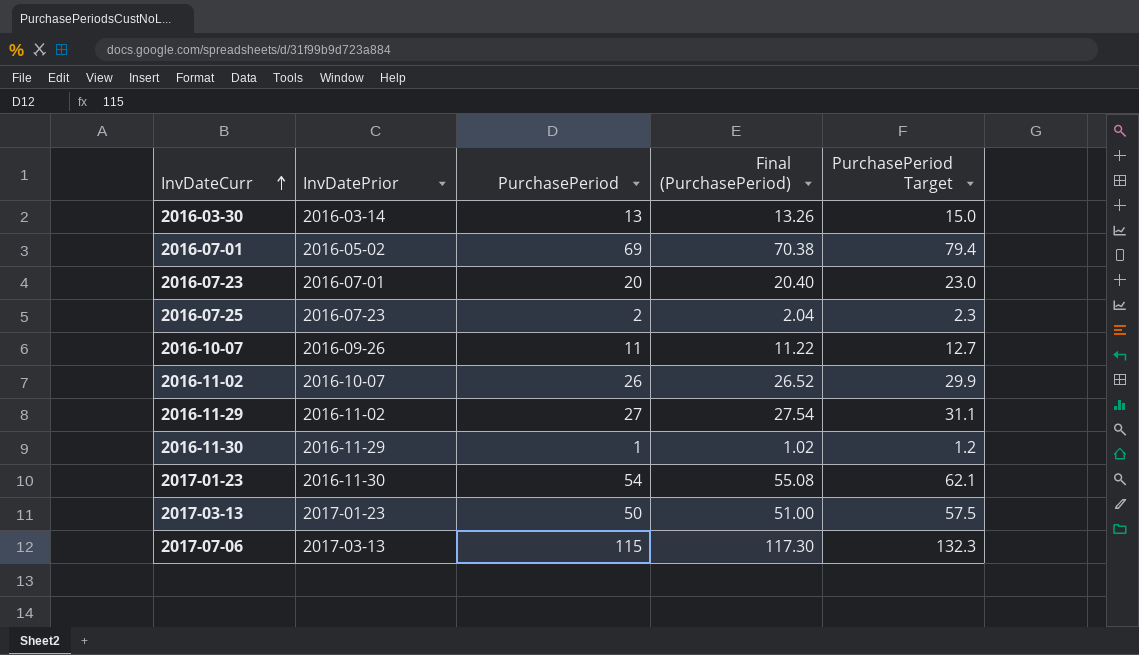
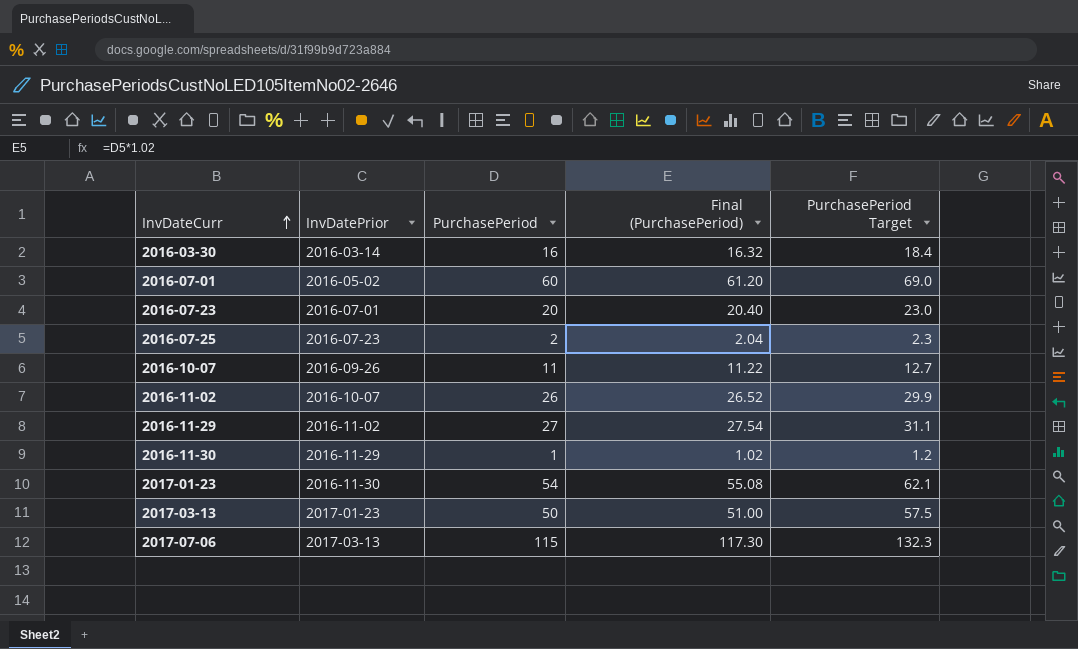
2016-03-30 | PurchasePeriod: 13 -> 16
2016-03-30 | Final (PurchasePeriod): 13.26 -> 16.32
2016-03-30 | PurchasePeriod Target: 15.0 -> 18.4
2016-07-01 | PurchasePeriod: 69 -> 60
2016-07-01 | Final (PurchasePeriod): 70.38 -> 61.20
2016-07-01 | PurchasePeriod Target: 79.4 -> 69.0

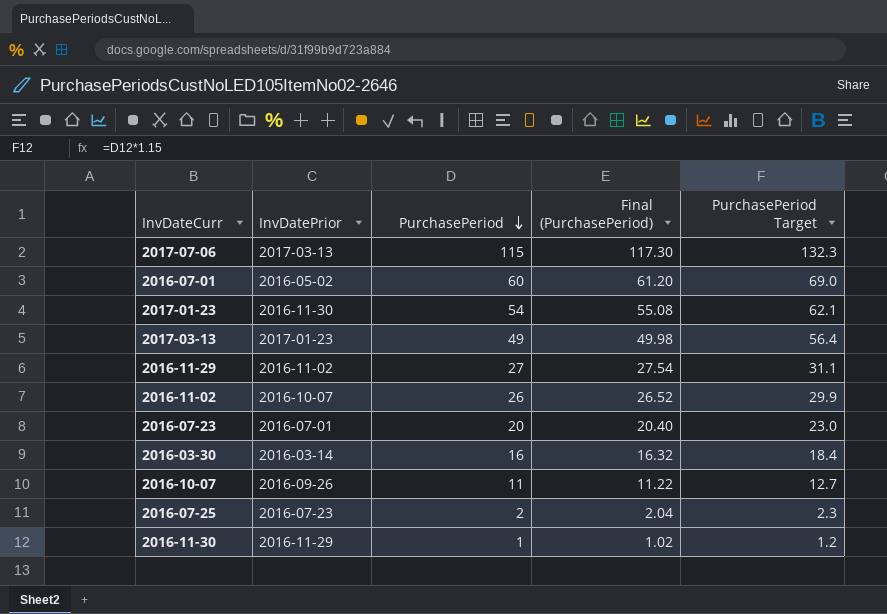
row order: InvDateCurr ascending -> PurchasePeriod descending
2017-03-13 | PurchasePeriod: 50 -> 49
2017-03-13 | Final (PurchasePeriod): 51.00 -> 49.98
2017-03-13 | PurchasePeriod Target: 57.5 -> 56.4

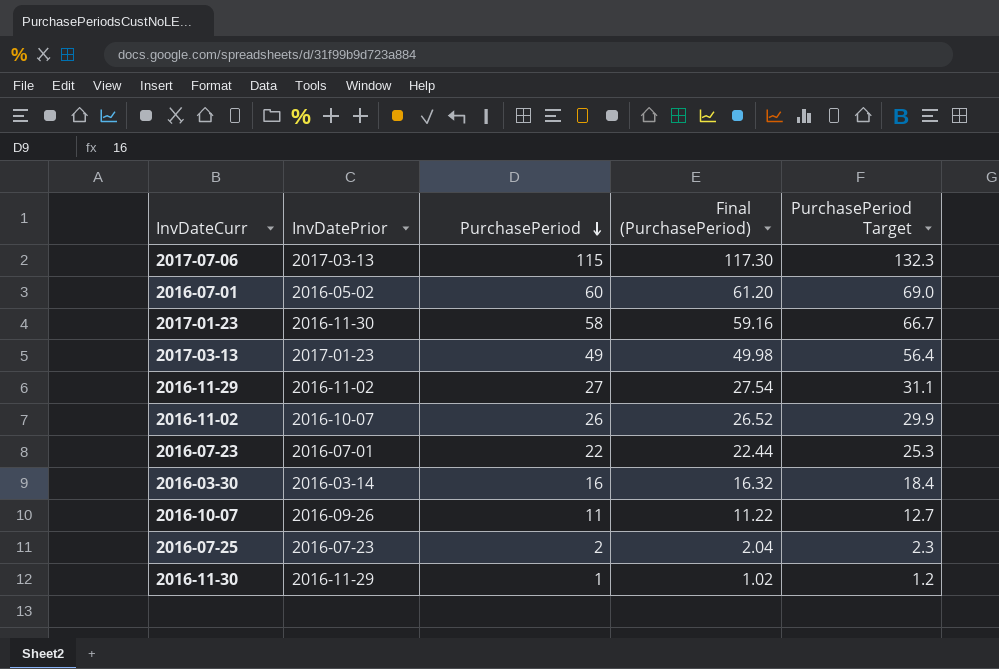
2017-01-23 | PurchasePeriod: 54 -> 58
2017-01-23 | Final (PurchasePeriod): 55.08 -> 59.16
2017-01-23 | PurchasePeriod Target: 62.1 -> 66.7
2016-07-23 | PurchasePeriod: 20 -> 22
2016-07-23 | Final (PurchasePeriod): 20.40 -> 22.44
2016-07-23 | PurchasePeriod Target: 23.0 -> 25.3

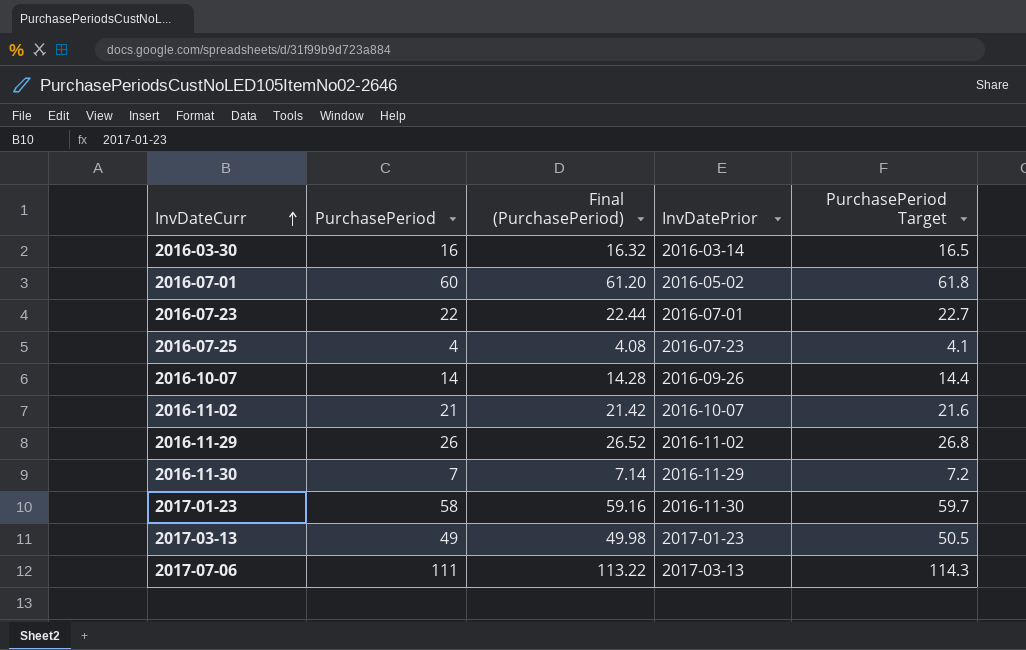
row order: PurchasePeriod descending -> InvDateCurr ascending
column InvDatePrior | position: 2 -> 4
column PurchasePeriod Target | formula: [PurchasePeriod] * 1.15 -> [PurchasePeriod] * 1.03
2016-07-25 | PurchasePeriod: 2 -> 4
2016-07-25 | Final (PurchasePeriod): 2.04 -> 4.08
2016-10-07 | PurchasePeriod: 11 -> 14
2016-10-07 | Final (PurchasePeriod): 11.22 -> 14.28
2016-11-02 | PurchasePeriod: 26 -> 21
2016-11-02 | Final (PurchasePeriod): 26.52 -> 21.42
2016-11-29 | PurchasePeriod: 27 -> 26
2016-11-29 | Final (PurchasePeriod): 27.54 -> 26.52
2016-11-30 | PurchasePeriod: 1 -> 7
2016-11-30 | Final (PurchasePeriod): 1.02 -> 7.14
2017-07-06 | PurchasePeriod: 115 -> 111
2017-07-06 | Final (PurchasePeriod): 117.30 -> 113.22

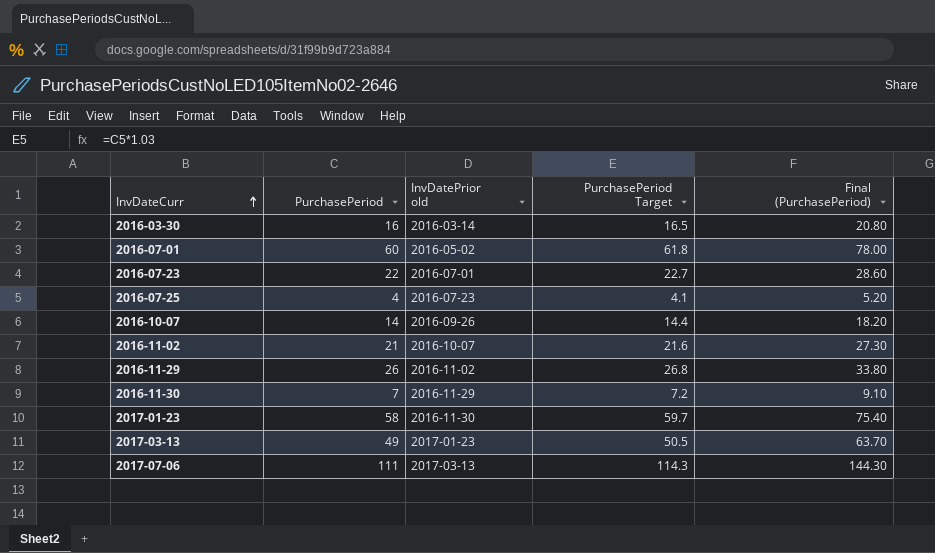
column name: InvDatePrior -> InvDatePrior old
column Final (PurchasePeriod) | formula: [PurchasePeriod] * 1.02 -> [PurchasePeriod] * 1.3
column Final (PurchasePeriod) | position: 3 -> 5

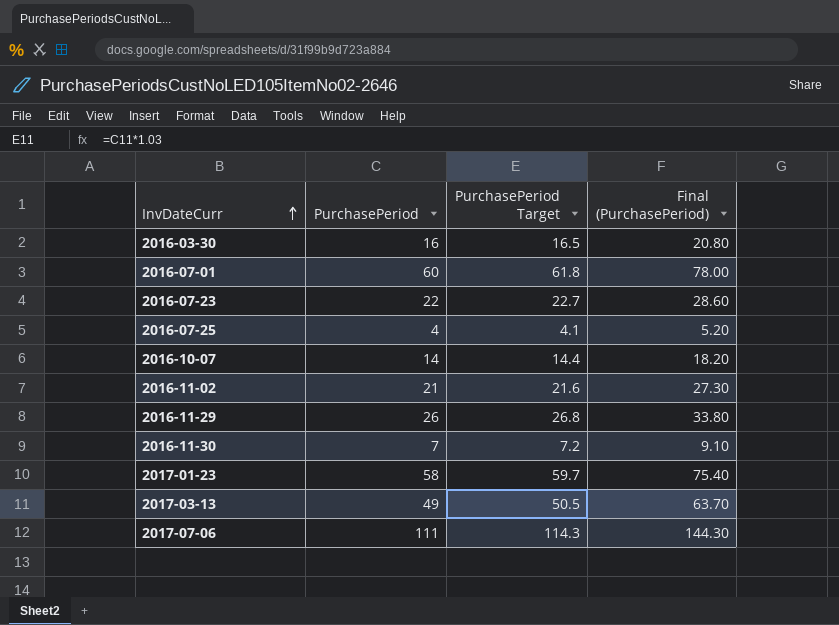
column InvDatePrior old | position: 3 -> none

